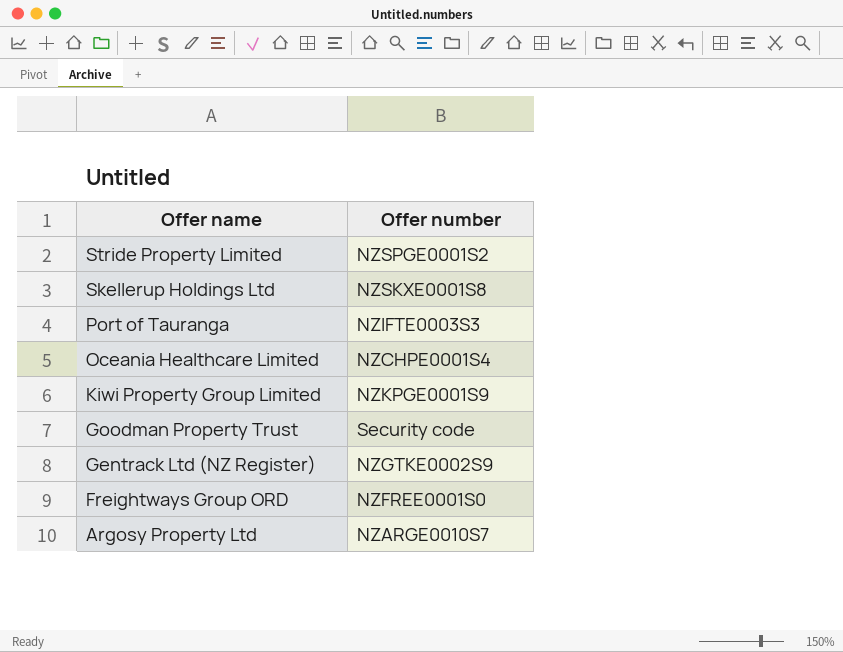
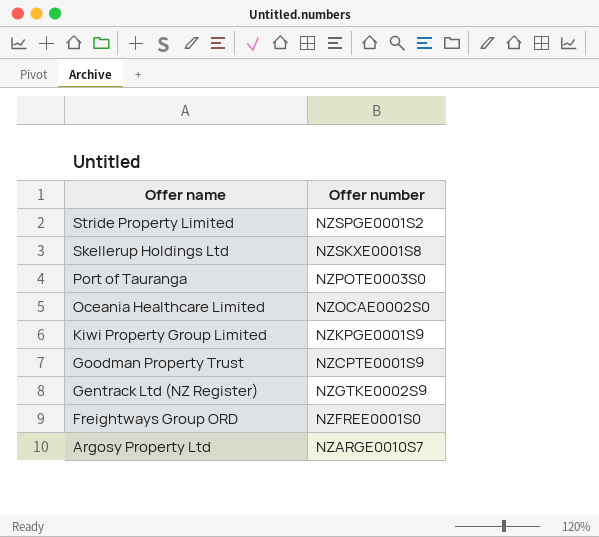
Port of Tauranga | Offer number: NZIFTE0003S3 -> NZPOTE0003S0
Oceania Healthcare Limited | Offer number: NZCHPE0001S4 -> NZOCAE0002S0
Goodman Property Trust | Offer number: Security code -> NZCPTE0001S9

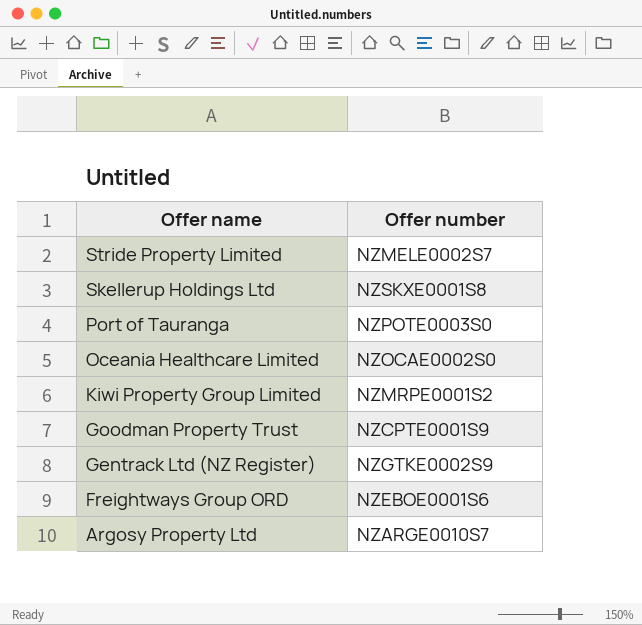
Stride Property Limited | Offer number: NZSPGE0001S2 -> NZMELE0002S7
Kiwi Property Group Limited | Offer number: NZKPGE0001S9 -> NZMRPE0001S2
Freightways Group ORD | Offer number: NZFREE0001S0 -> NZEBOE0001S6

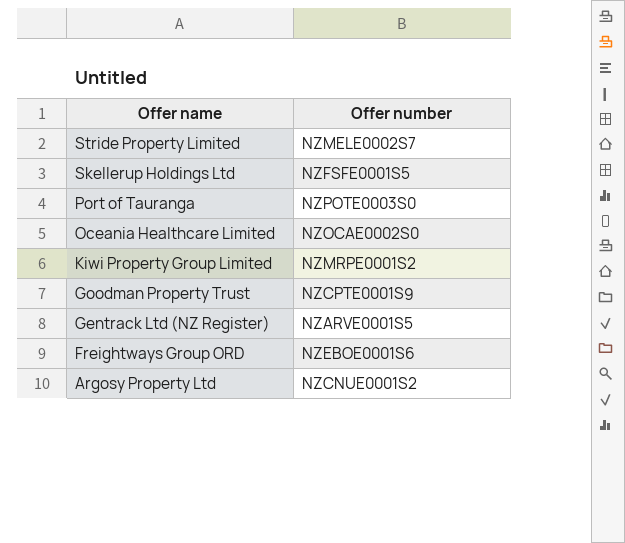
Skellerup Holdings Ltd | Offer number: NZSKXE0001S8 -> NZFSFE0001S5
Gentrack Ltd (NZ Register) | Offer number: NZGTKE0002S9 -> NZARVE0001S5
Argosy Property Ltd | Offer number: NZARGE0010S7 -> NZCNUE0001S2

